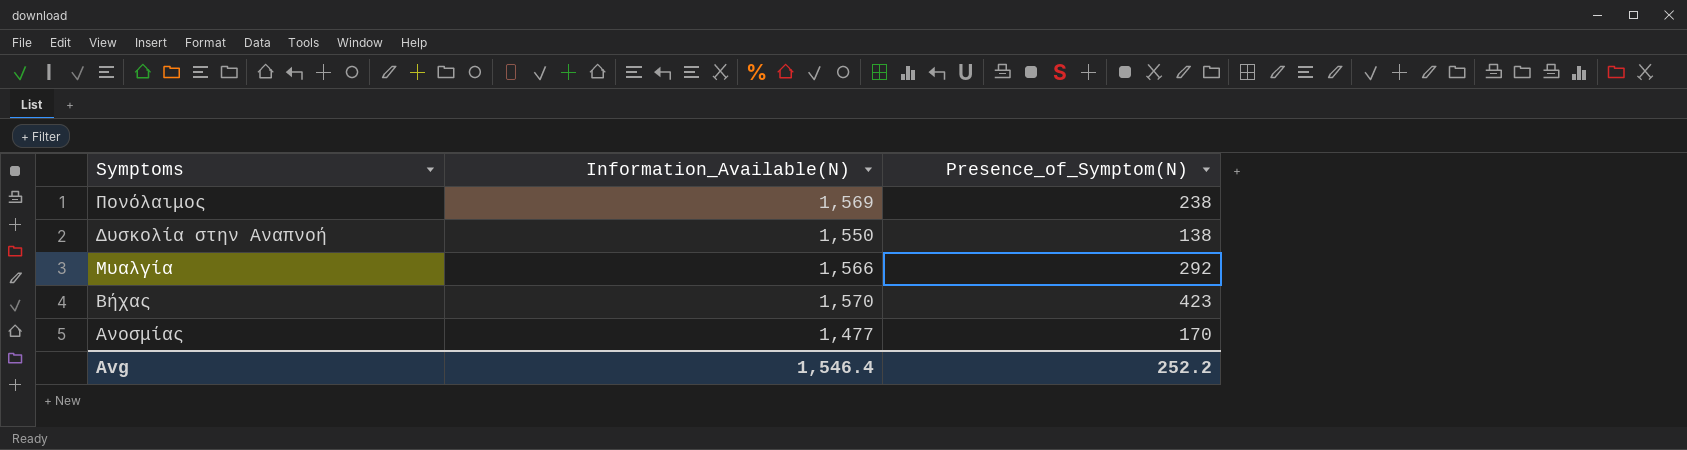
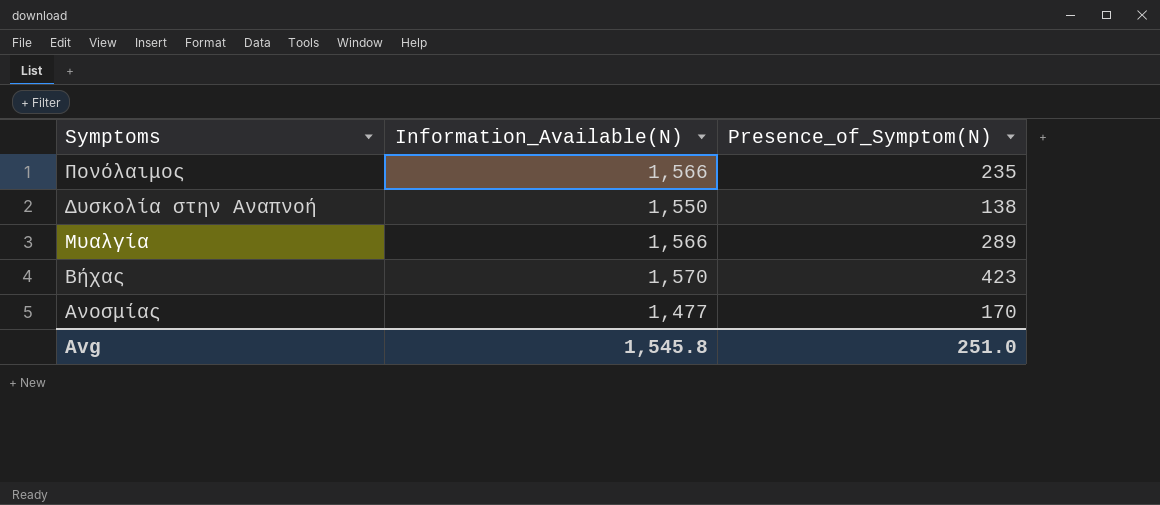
Πονόλαιμος | Information_Available(N): 1,569 -> 1,566
Πονόλαιμος | Presence_of_Symptom(N): 238 -> 235
Μυαλγία | Presence_of_Symptom(N): 292 -> 289
Avg | Information_Available(N): 1,546.4 -> 1,545.8
Avg | Presence_of_Symptom(N): 252.2 -> 251.0

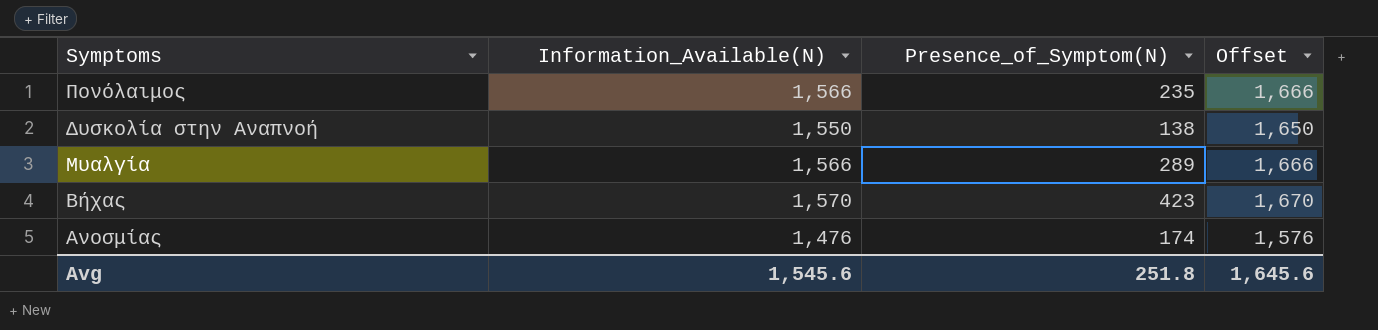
column Offset | formula: none -> [Information_Available(N)] + 100
Ανοσμίας | Information_Available(N): 1,477 -> 1,476
Ανοσμίας | Presence_of_Symptom(N): 170 -> 174
Avg | Information_Available(N): 1,545.8 -> 1,545.6
Avg | Presence_of_Symptom(N): 251.0 -> 251.8

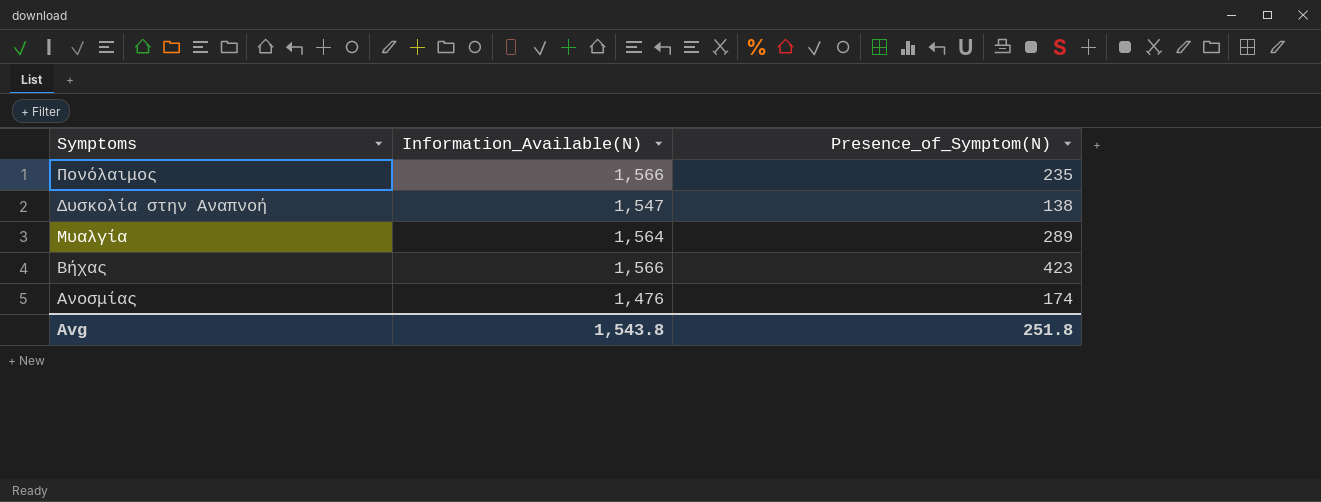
column Offset | formula: [Information_Available(N)] + 100 -> none
Δυσκολία στην Αναπνοή | Information_Available(N): 1,550 -> 1,547
Μυαλγία | Information_Available(N): 1,566 -> 1,564
Βήχας | Information_Available(N): 1,570 -> 1,566
Avg | Information_Available(N): 1,545.6 -> 1,543.8

